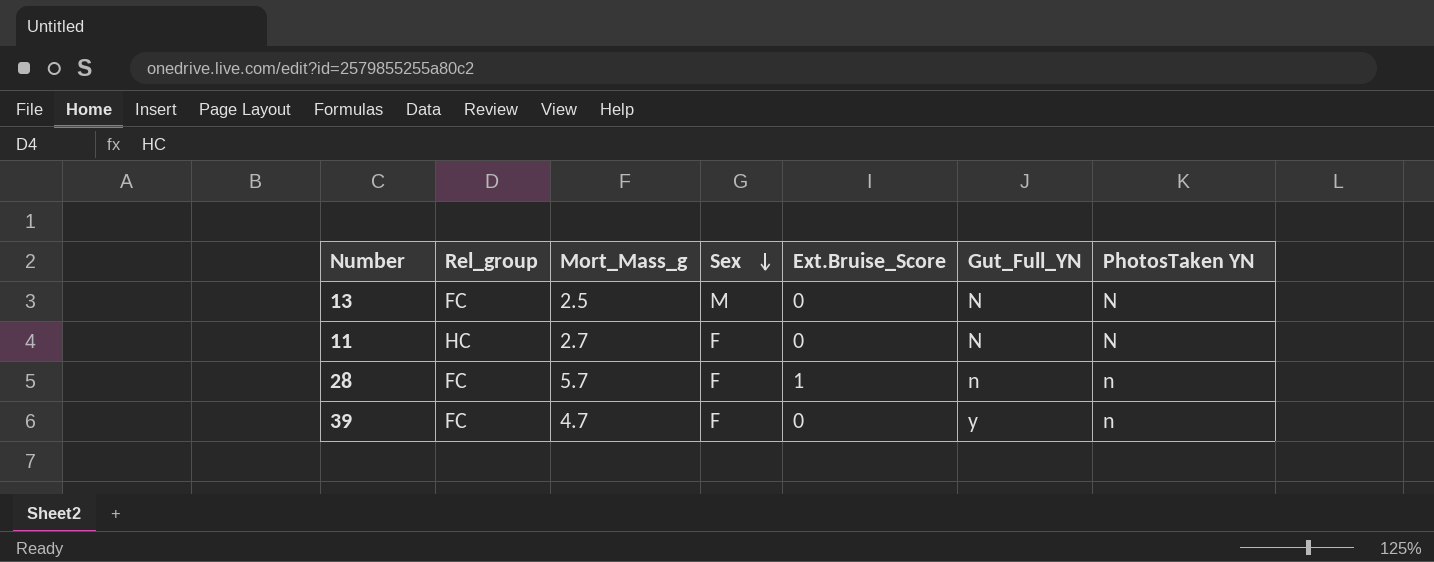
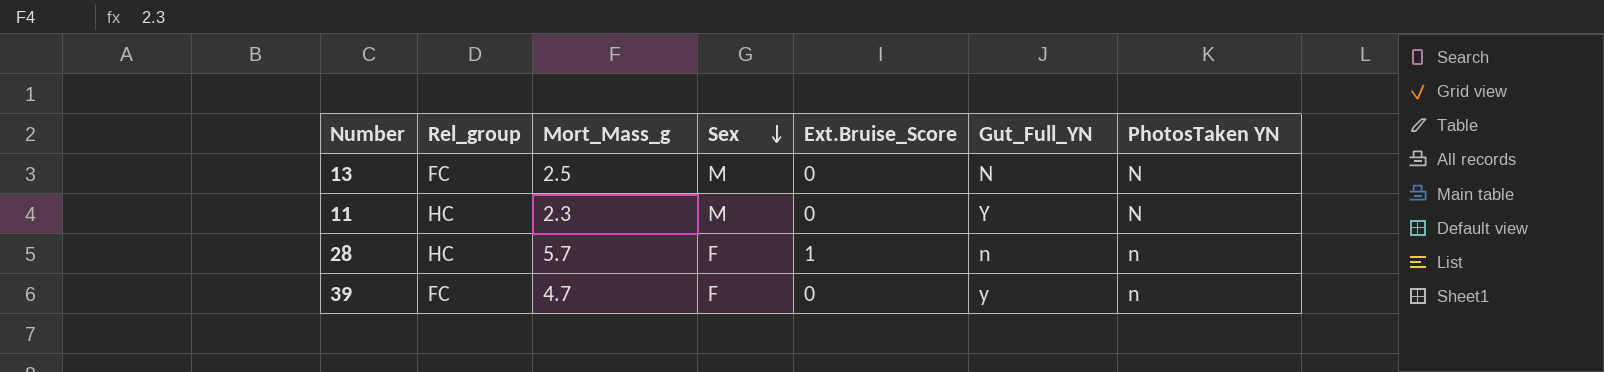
11 | Mort_Mass_g: 2.7 -> 2.3
11 | Sex: F -> M
11 | Gut_Full_YN: N -> Y
28 | Rel_group: FC -> HC

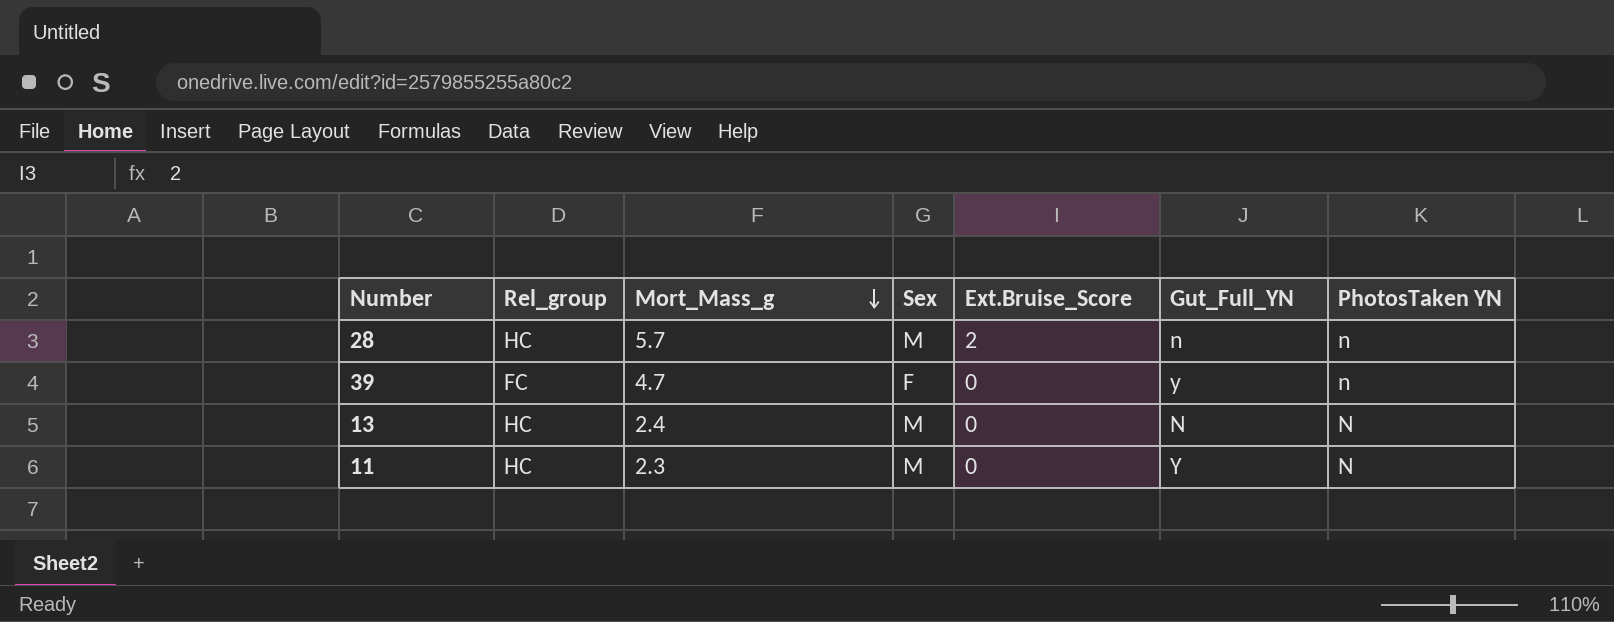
row order: Sex descending -> Mort_Mass_g descending
28 | Sex: F -> M
28 | Ext.Bruise_Score: 1 -> 2
13 | Rel_group: FC -> HC
13 | Mort_Mass_g: 2.5 -> 2.4

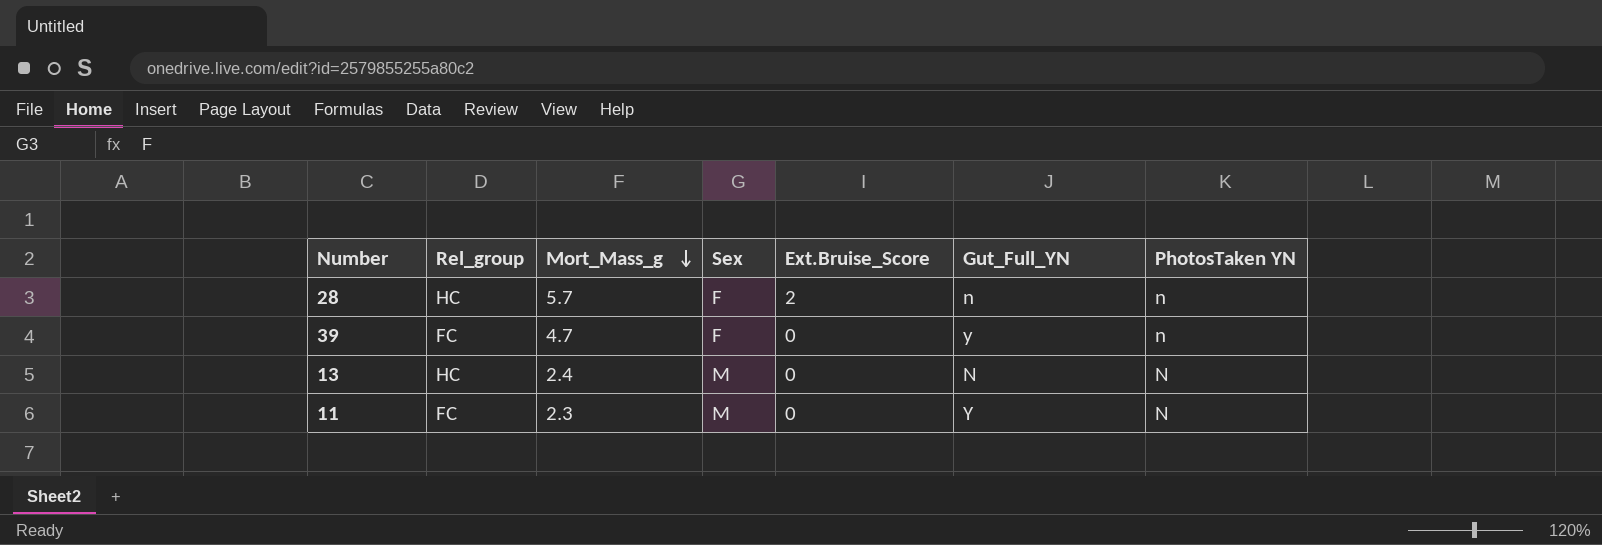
28 | Sex: M -> F
11 | Rel_group: HC -> FC

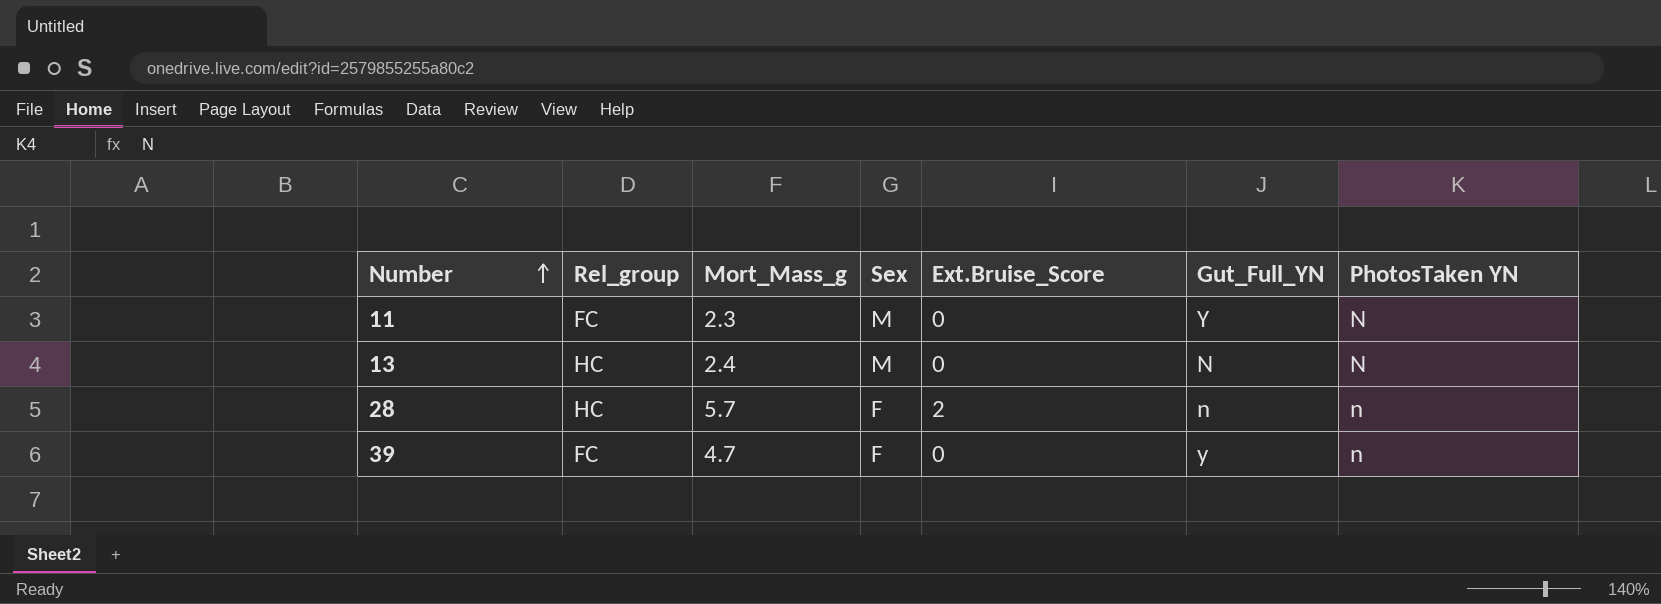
row order: Mort_Mass_g descending -> Number ascending

